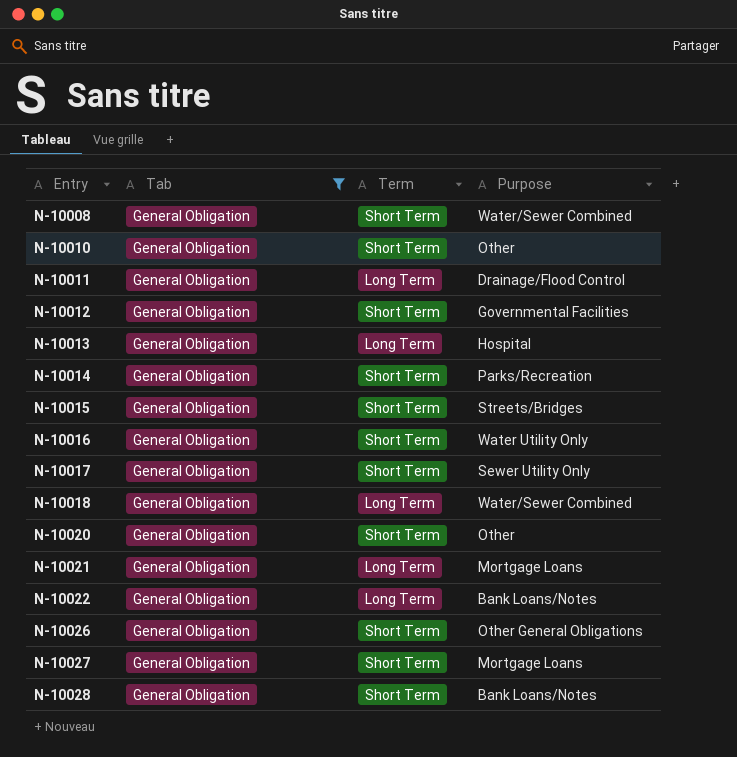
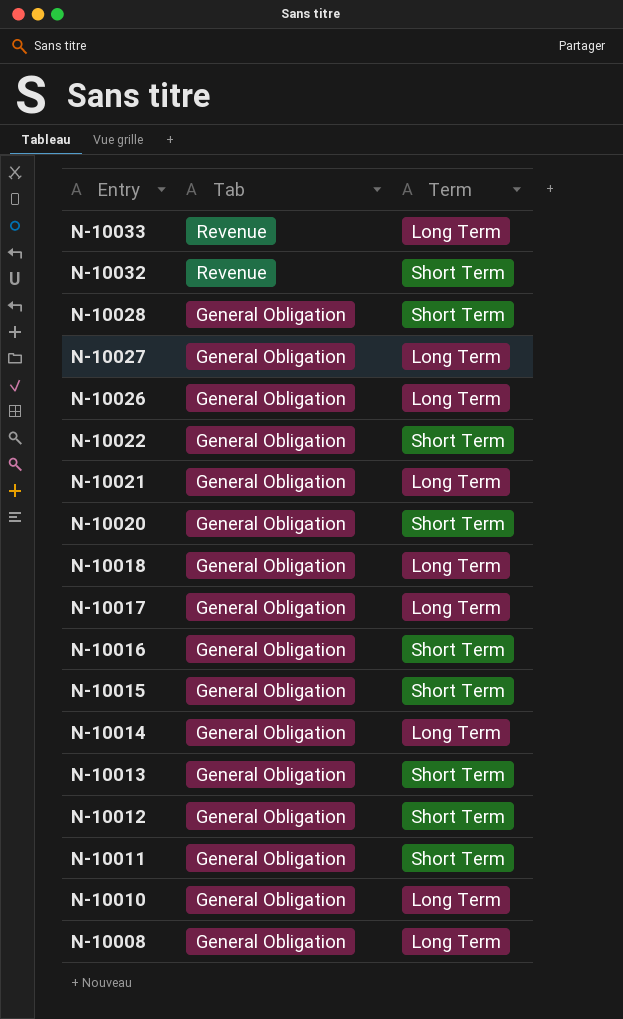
filter: Tab = General Obligation -> none
row order: Entry ascending -> Entry descending
column Purpose | position: 4 -> none
N-10027 | Term: Short Term -> Long Term
N-10026 | Term: Short Term -> Long Term
N-10022 | Term: Long Term -> Short Term
N-10017 | Term: Short Term -> Long Term
N-10014 | Term: Short Term -> Long Term
N-10013 | Term: Long Term -> Short Term
N-10011 | Term: Long Term -> Short Term
N-10010 | Term: Short Term -> Long Term
N-10008 | Term: Short Term -> Long Term

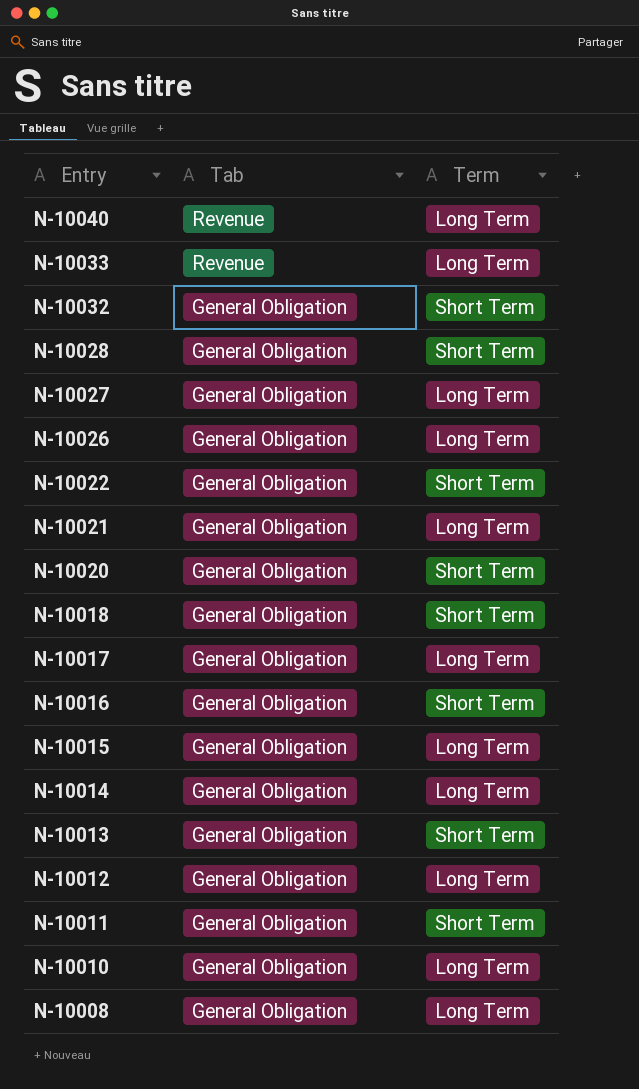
row N-10040: none -> Revenue | Long Term
N-10032 | Tab: Revenue -> General Obligation
N-10018 | Term: Long Term -> Short Term
N-10015 | Term: Short Term -> Long Term
N-10012 | Term: Short Term -> Long Term

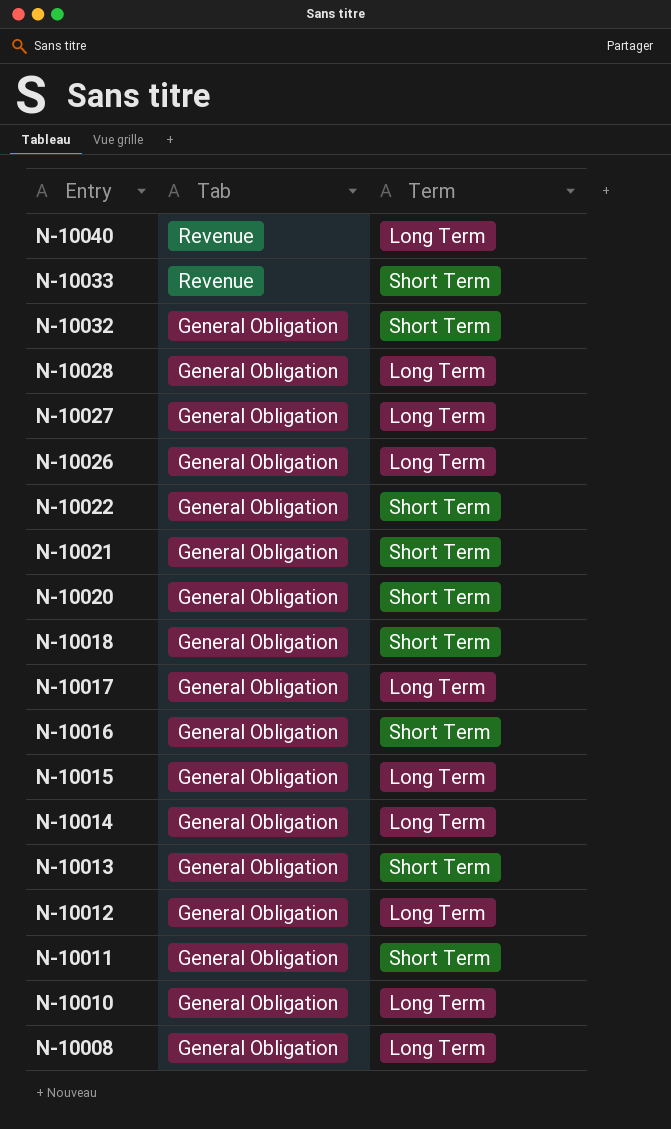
N-10033 | Term: Long Term -> Short Term
N-10028 | Term: Short Term -> Long Term
N-10021 | Term: Long Term -> Short Term

